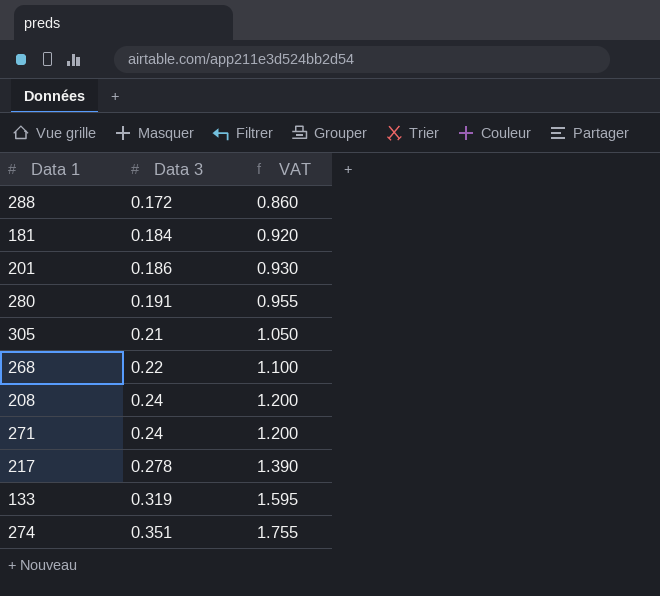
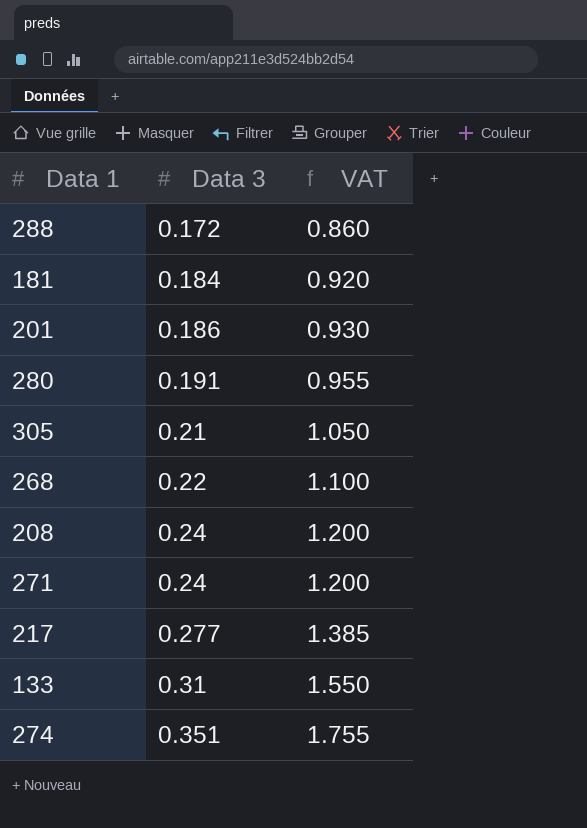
217 | Data 3: 0.278 -> 0.277
217 | VAT: 1.390 -> 1.385
133 | Data 3: 0.319 -> 0.31
133 | VAT: 1.595 -> 1.550

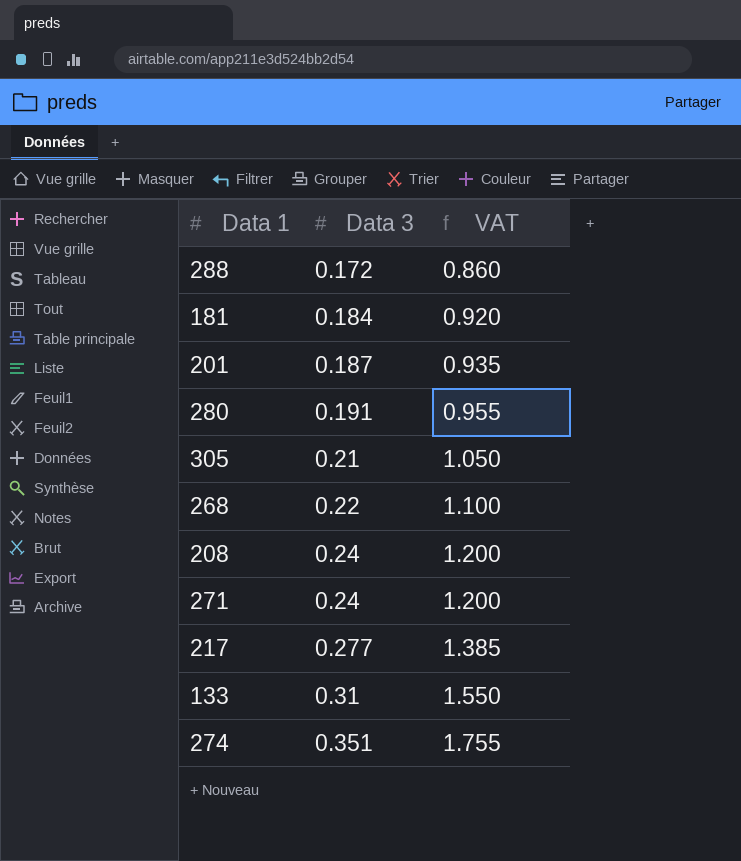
201 | Data 3: 0.186 -> 0.187
201 | VAT: 0.930 -> 0.935

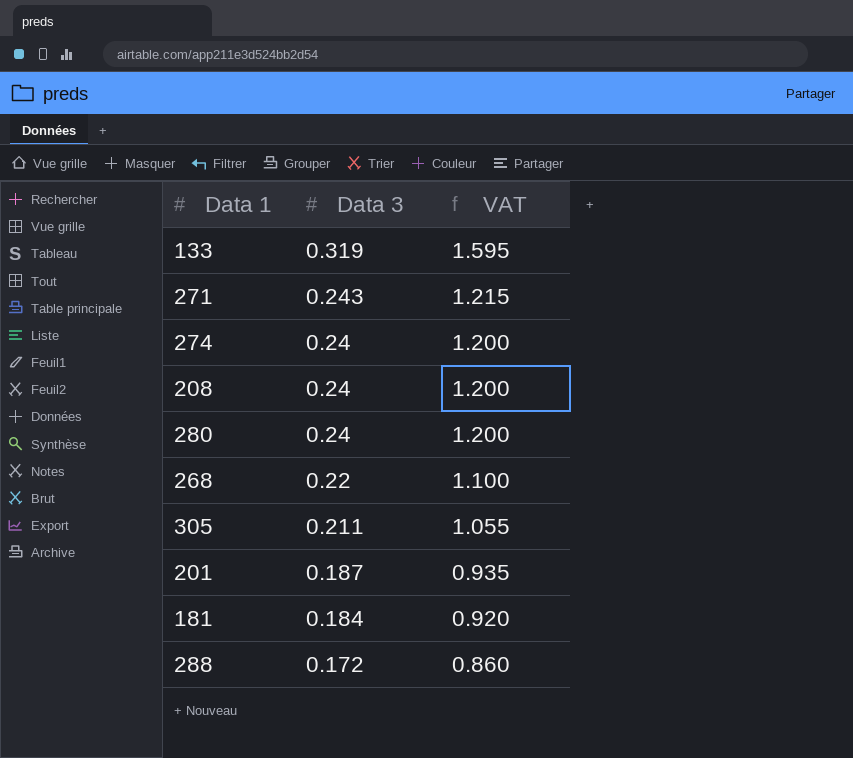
row order: Data 3 ascending -> Data 3 descending
row 217: 0.277 | 1.385 -> none
133 | Data 3: 0.31 -> 0.319
133 | VAT: 1.550 -> 1.595
271 | Data 3: 0.24 -> 0.243
271 | VAT: 1.200 -> 1.215
274 | Data 3: 0.351 -> 0.24
274 | VAT: 1.755 -> 1.200
280 | Data 3: 0.191 -> 0.24
280 | VAT: 0.955 -> 1.200
305 | Data 3: 0.21 -> 0.211
305 | VAT: 1.050 -> 1.055

